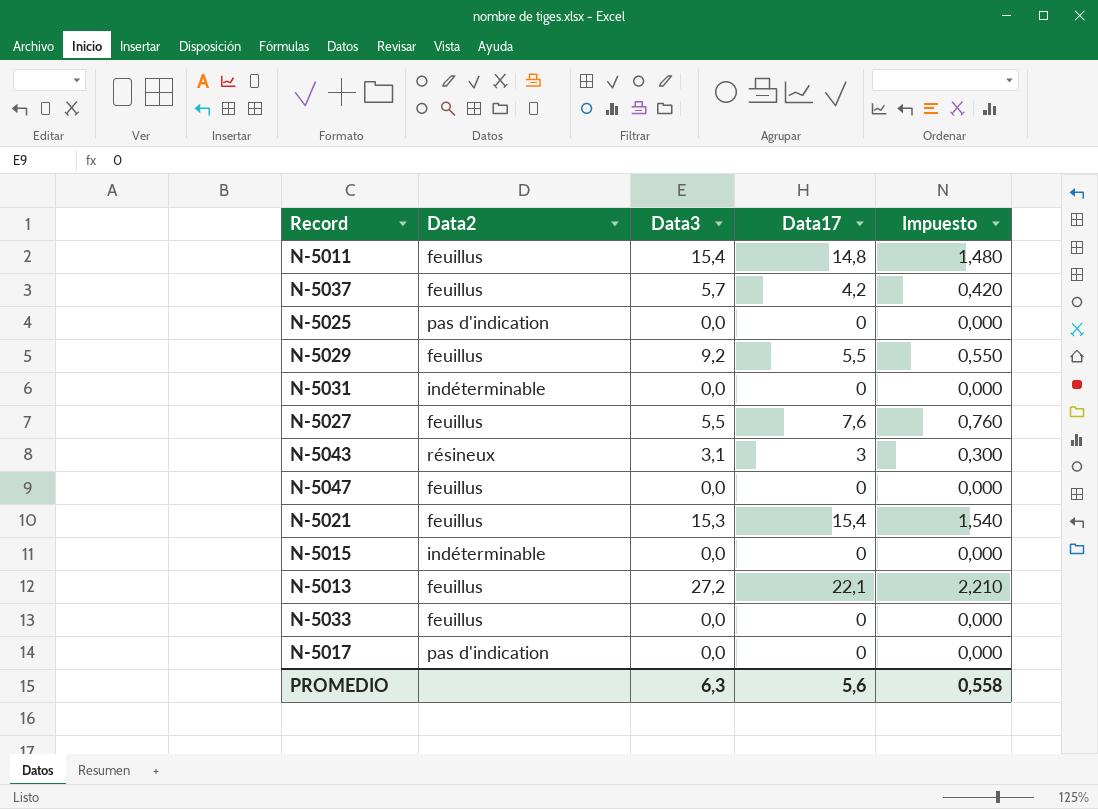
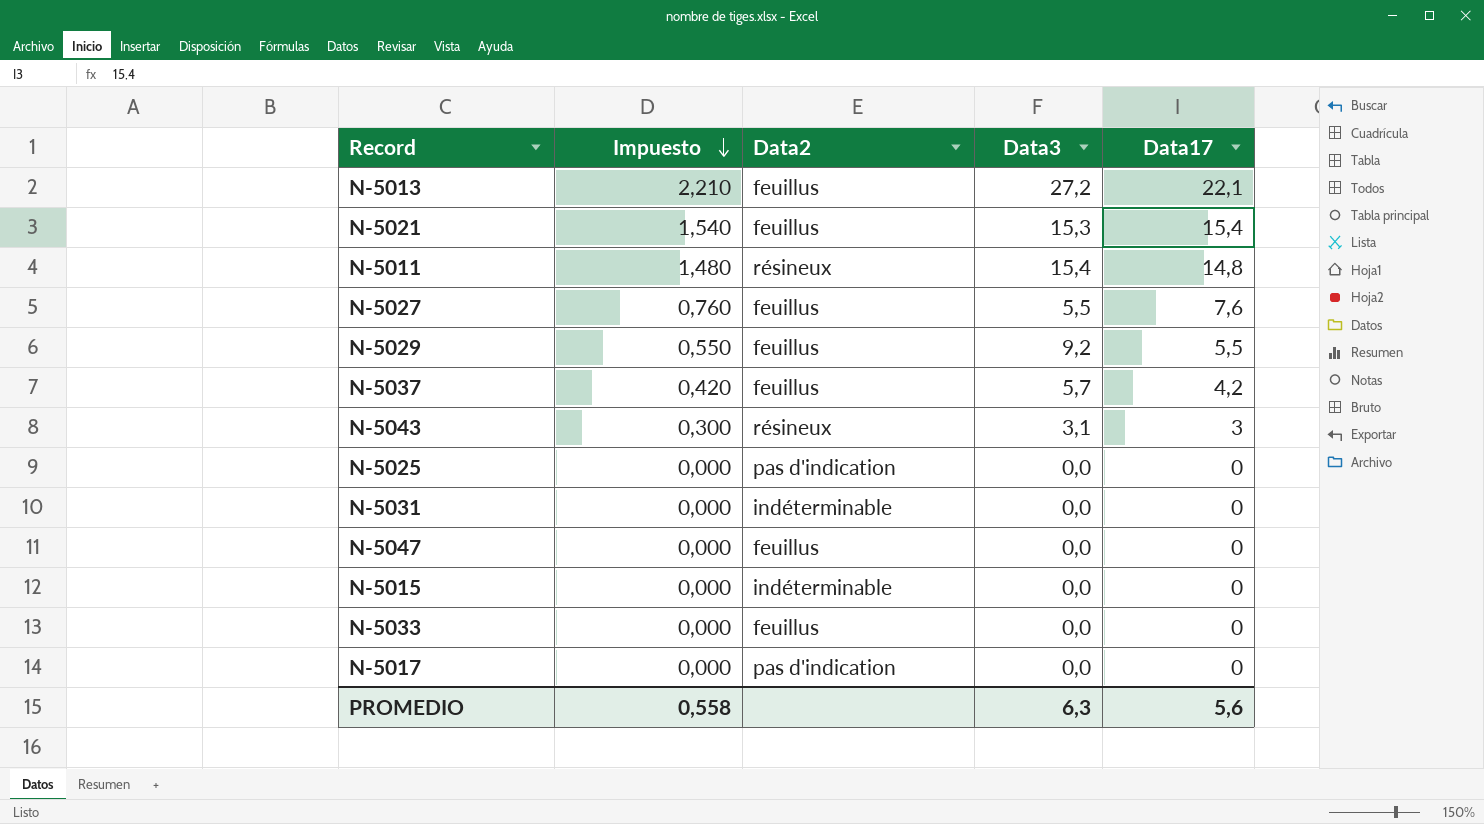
row order: none -> Impuesto descending
column Impuesto | position: 5 -> 2
N-5011 | Data2: feuillus -> résineux

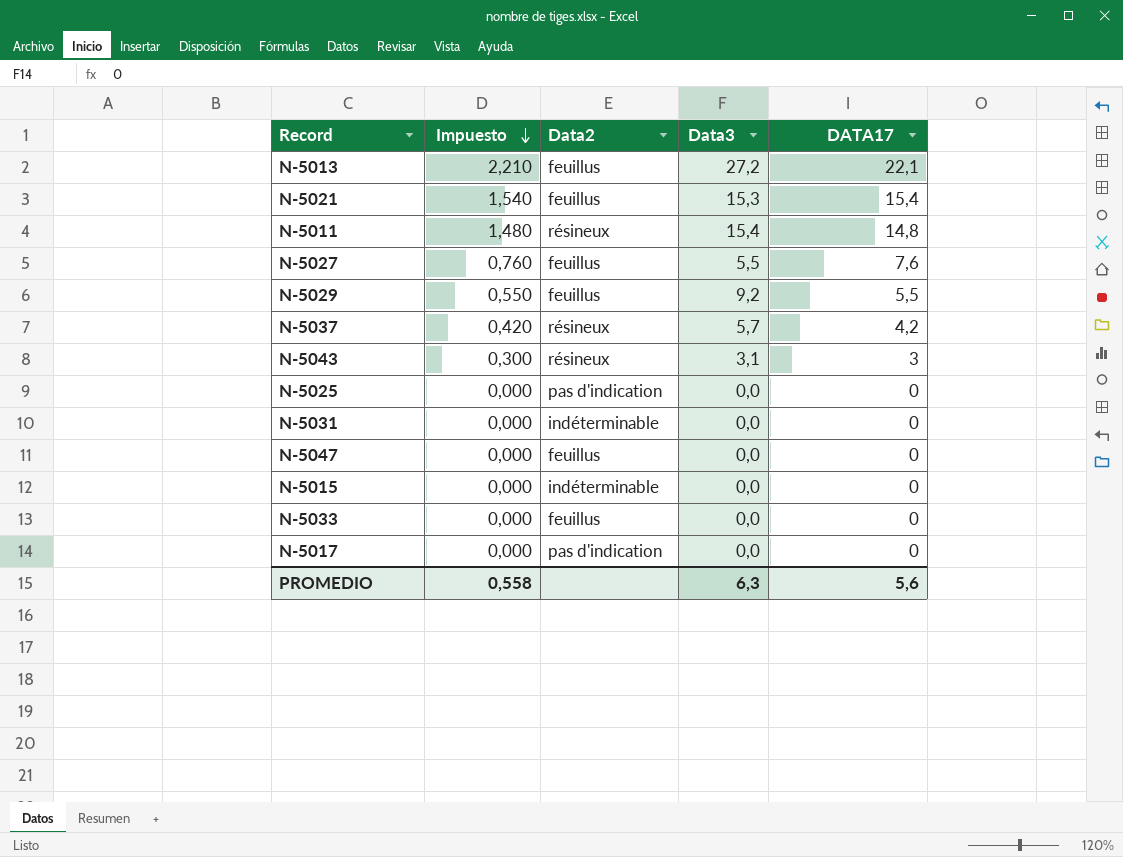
column name: Data17 -> DATA17
N-5037 | Data2: feuillus -> résineux

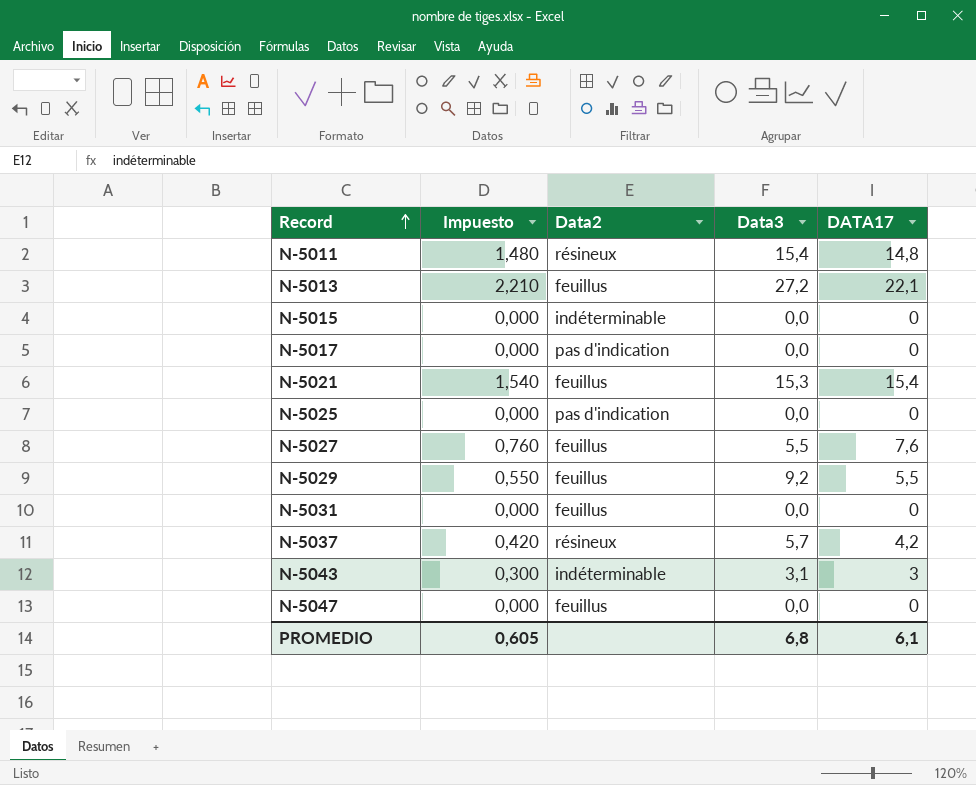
row order: Impuesto descending -> Record ascending
row N-5033: 0,000 | feuillus | 0,0 | 0 -> none
N-5031 | Data2: indéterminable -> feuillus
N-5043 | Data2: résineux -> indéterminable
PROMEDIO | Impuesto: 0,558 -> 0,605
PROMEDIO | Data3: 6,3 -> 6,8
PROMEDIO | DATA17: 5,6 -> 6,1

